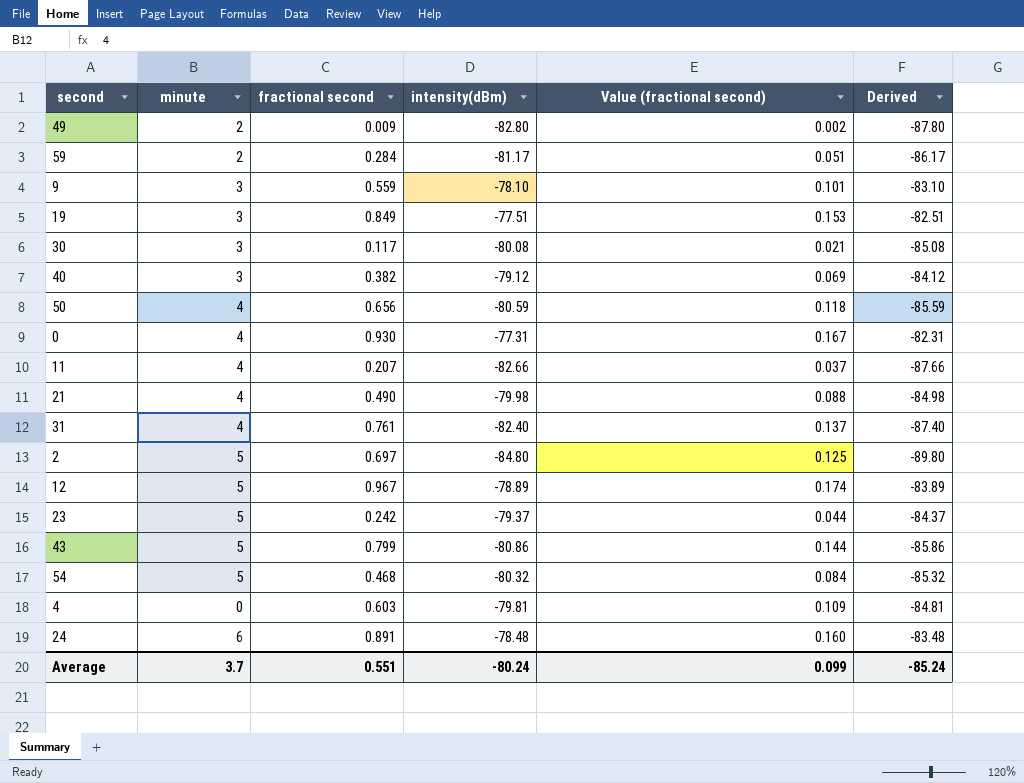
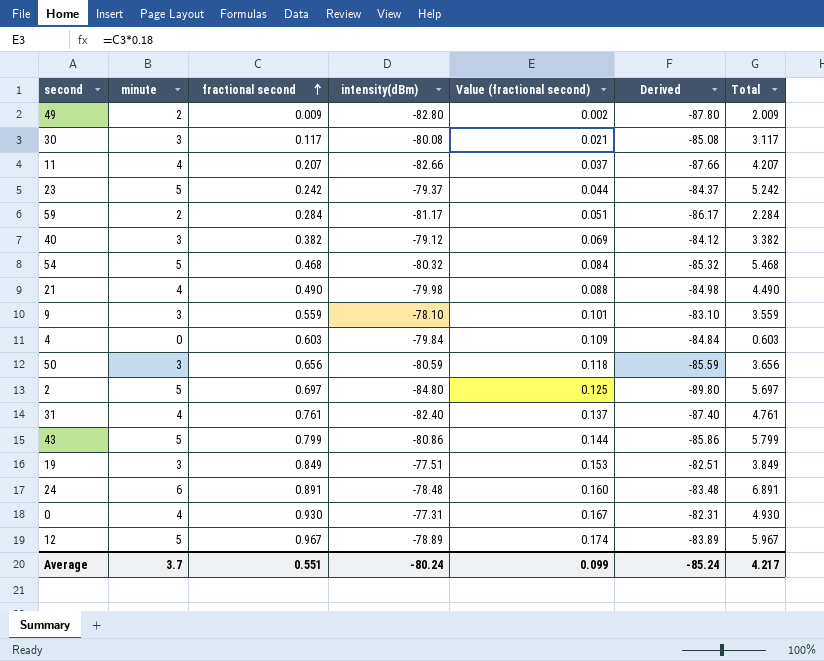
row order: none -> fractional second ascending
column Total | formula: none -> [minute] + [fractional second]
4 | intensity(dBm): -79.81 -> -79.84
4 | Derived: -84.81 -> -84.84
50 | minute: 4 -> 3

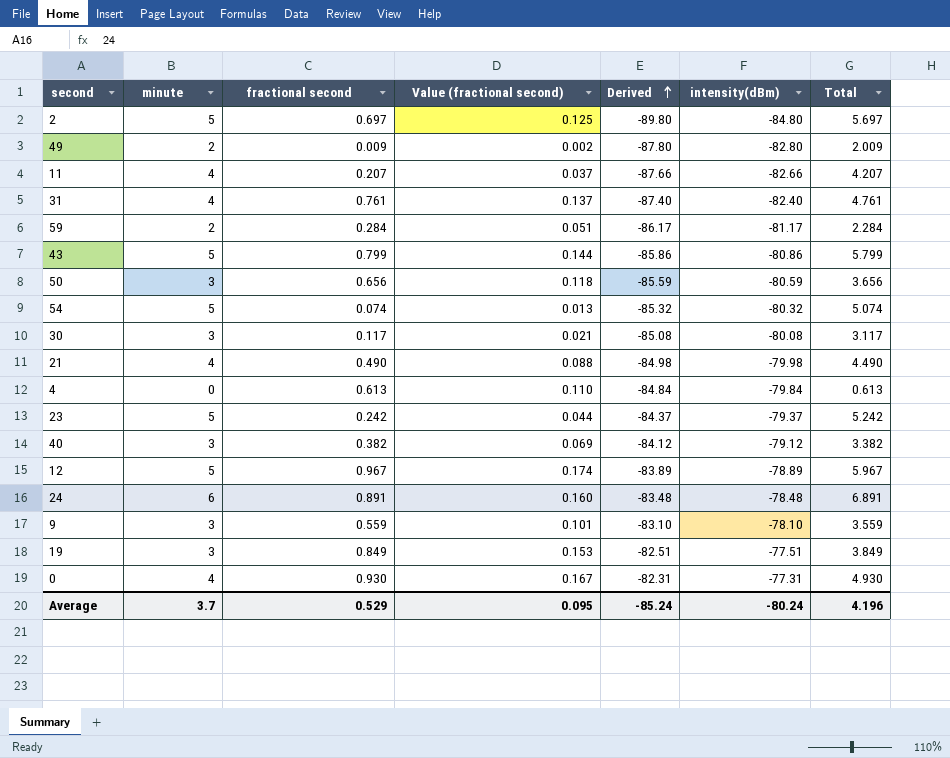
row order: fractional second ascending -> Derived ascending
column intensity(dBm) | position: 4 -> 6
54 | fractional second: 0.468 -> 0.074
54 | Value (fractional second): 0.084 -> 0.013
54 | Total: 5.468 -> 5.074
4 | fractional second: 0.603 -> 0.613
4 | Value (fractional second): 0.109 -> 0.110
4 | Total: 0.603 -> 0.613
Average | fractional second: 0.551 -> 0.529
Average | Value (fractional second): 0.099 -> 0.095
Average | Total: 4.217 -> 4.196

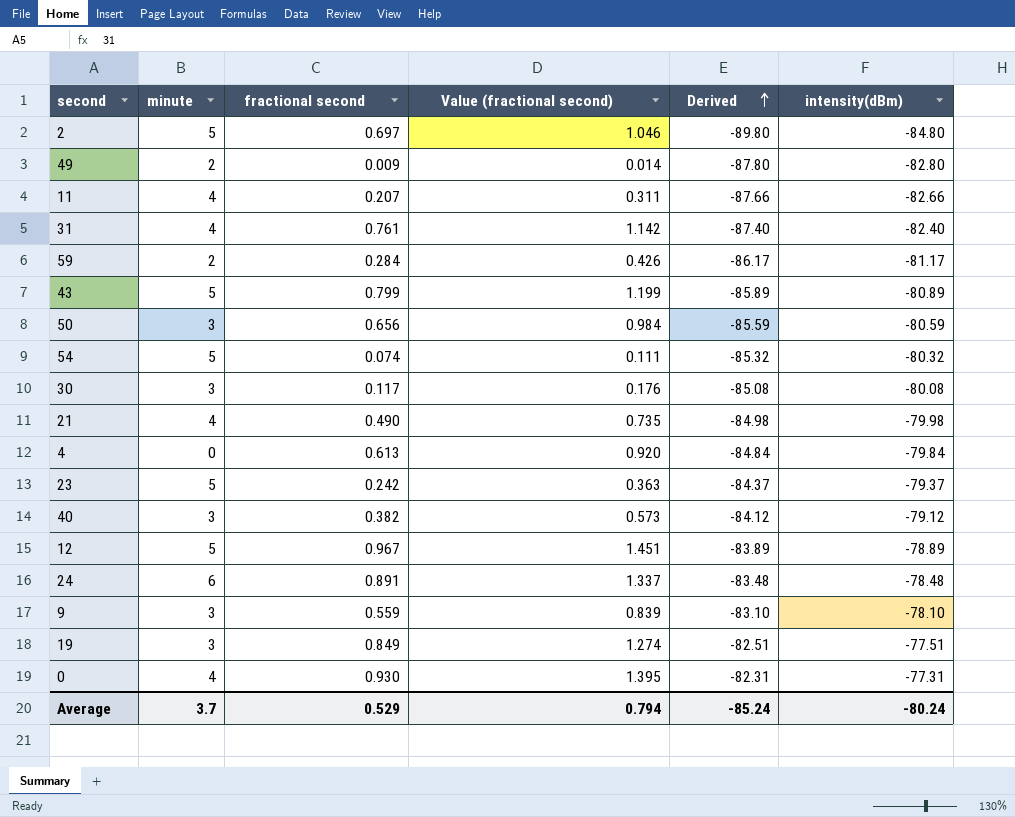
column Total | formula: [minute] + [fractional second] -> none
column Value (fractional second) | formula: [fractional second] * 0.18 -> [fractional second] * 1.5
43 | Derived: -85.86 -> -85.89
43 | intensity(dBm): -80.86 -> -80.89
Average | Value (fractional second): 0.095 -> 0.794

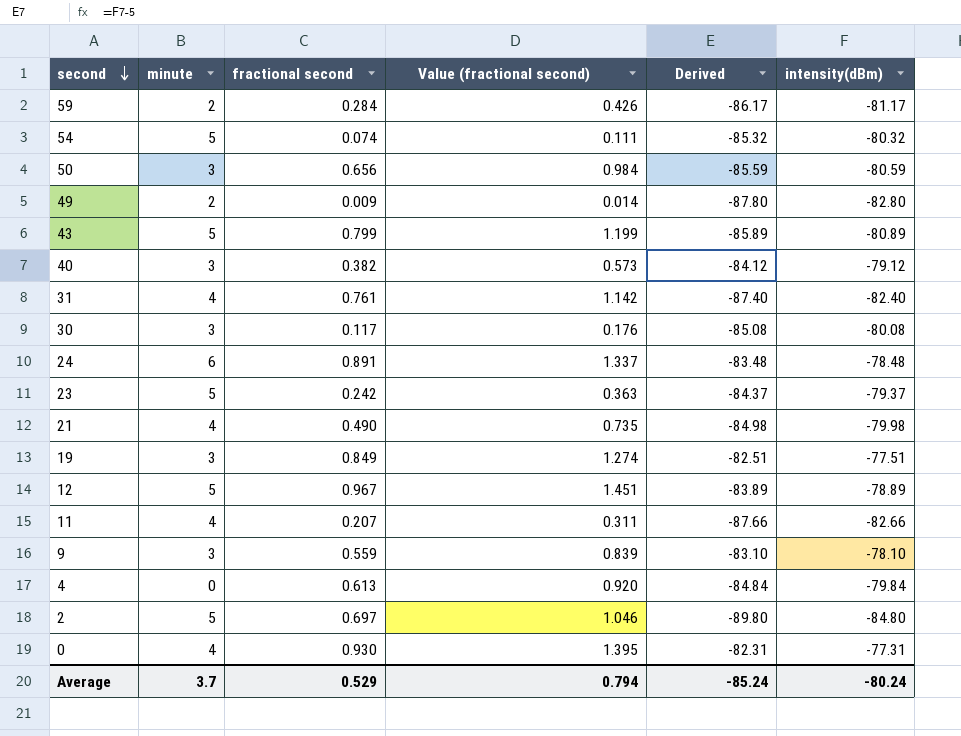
row order: Derived ascending -> second descending

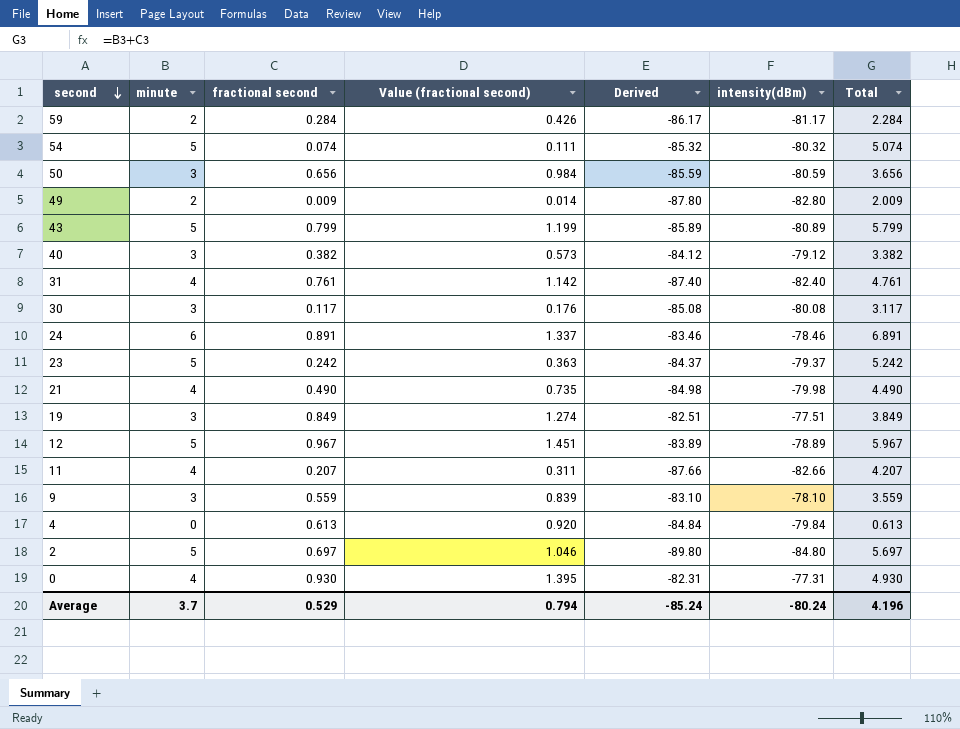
column Total | formula: none -> [minute] + [fractional second]
24 | Derived: -83.48 -> -83.46
24 | intensity(dBm): -78.48 -> -78.46

